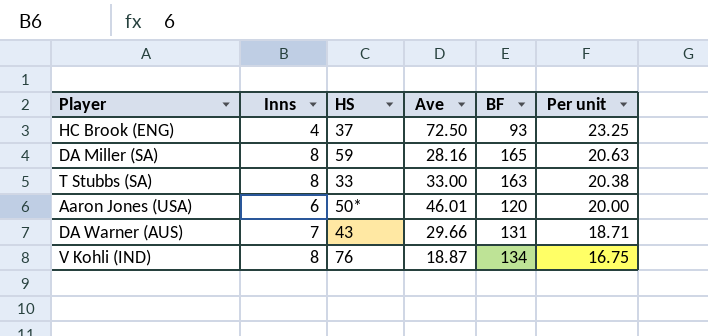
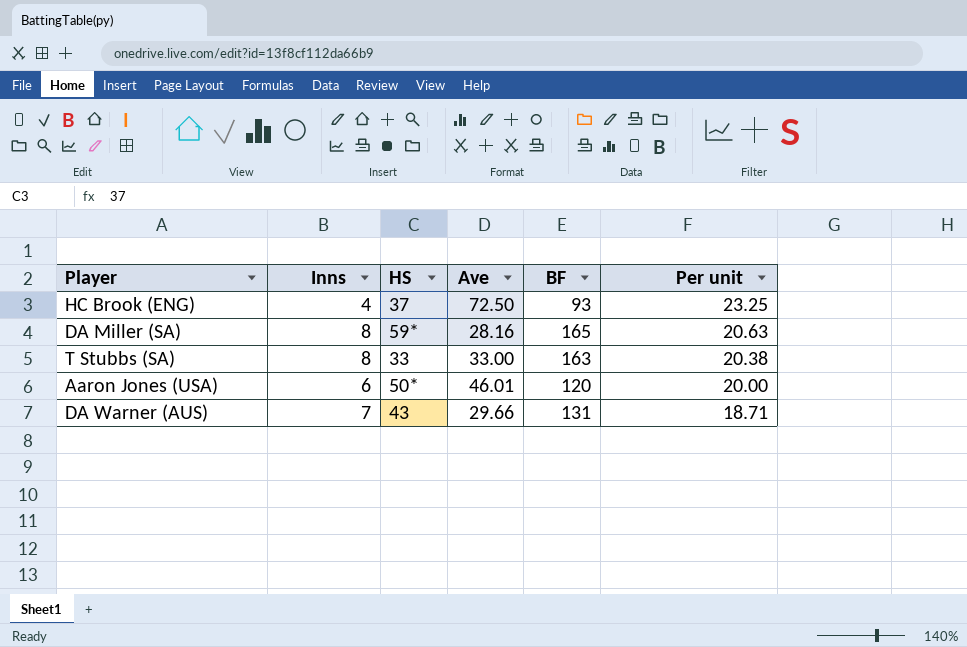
row V Kohli (IND): 8 | 76 | 18.87 | 134 | 16.75 -> none
DA Miller (SA) | HS: 59 -> 59*

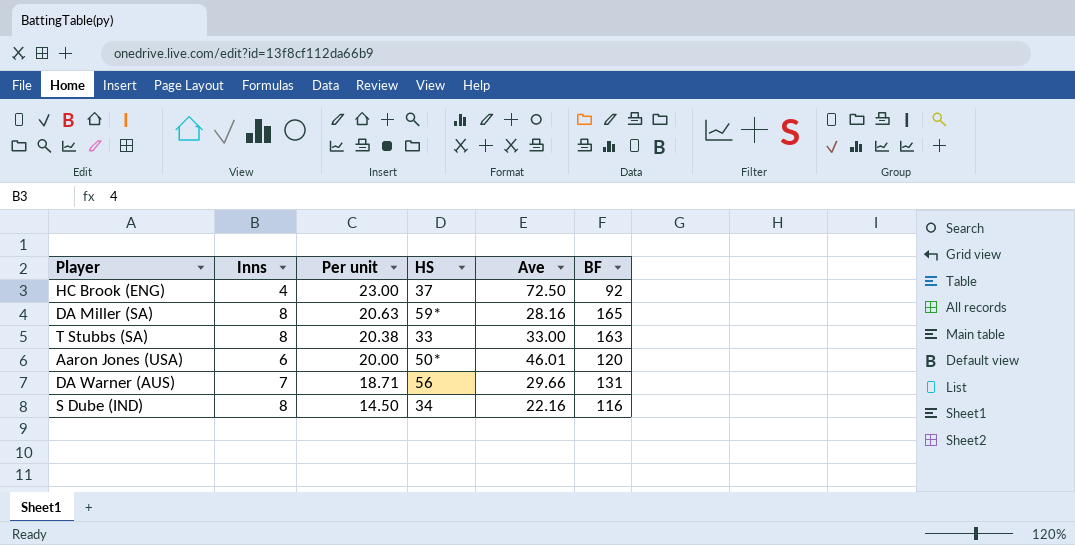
column Per unit | position: 6 -> 3
HC Brook (ENG) | Per unit: 23.25 -> 23.00
HC Brook (ENG) | BF: 93 -> 92
DA Warner (AUS) | HS: 43 -> 56
row S Dube (IND): none -> 8 | 14.50 | 34 | 22.16 | 116

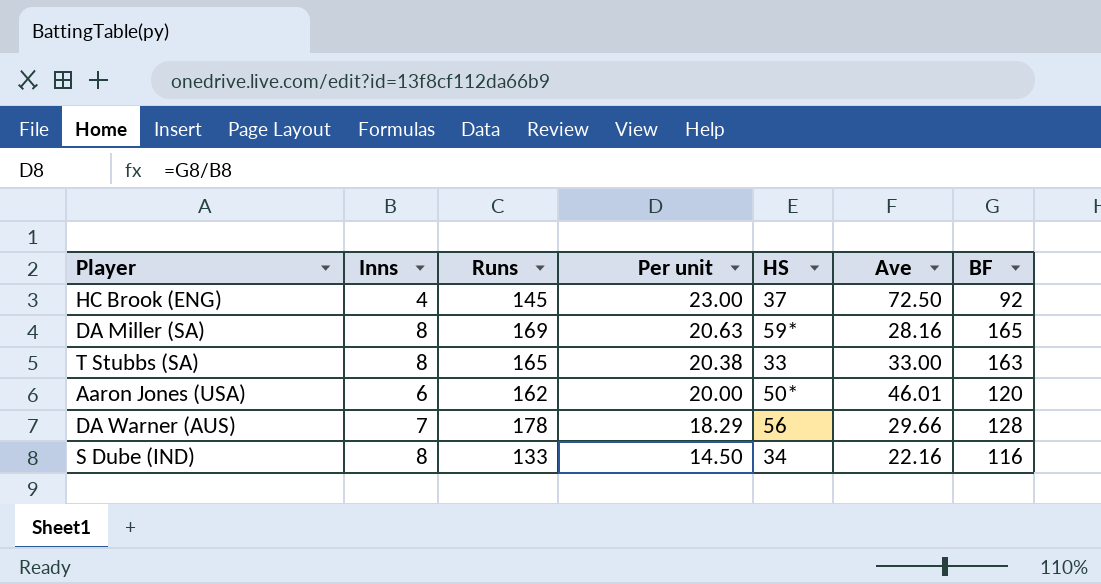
column Runs | position: none -> 3
DA Warner (AUS) | Per unit: 18.71 -> 18.29
DA Warner (AUS) | BF: 131 -> 128

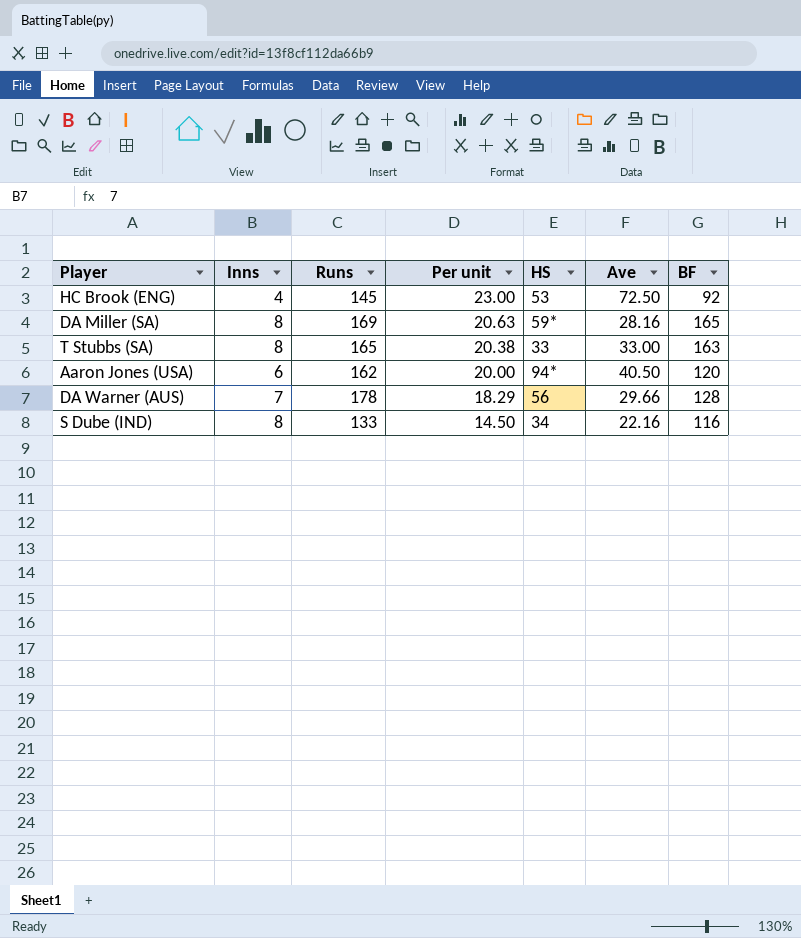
HC Brook (ENG) | HS: 37 -> 53
Aaron Jones (USA) | HS: 50* -> 94*
Aaron Jones (USA) | Ave: 46.01 -> 40.50

